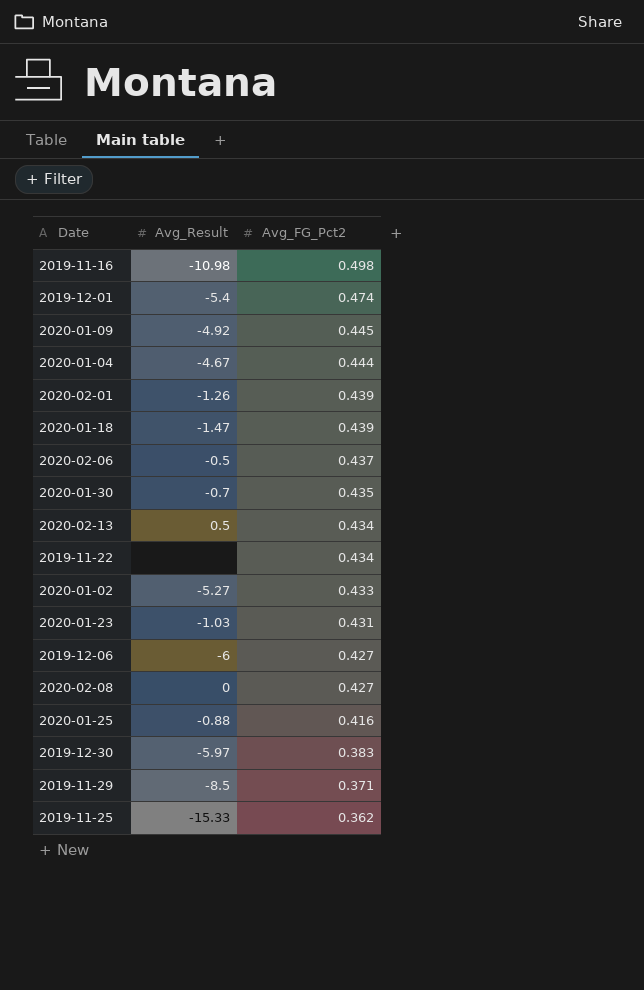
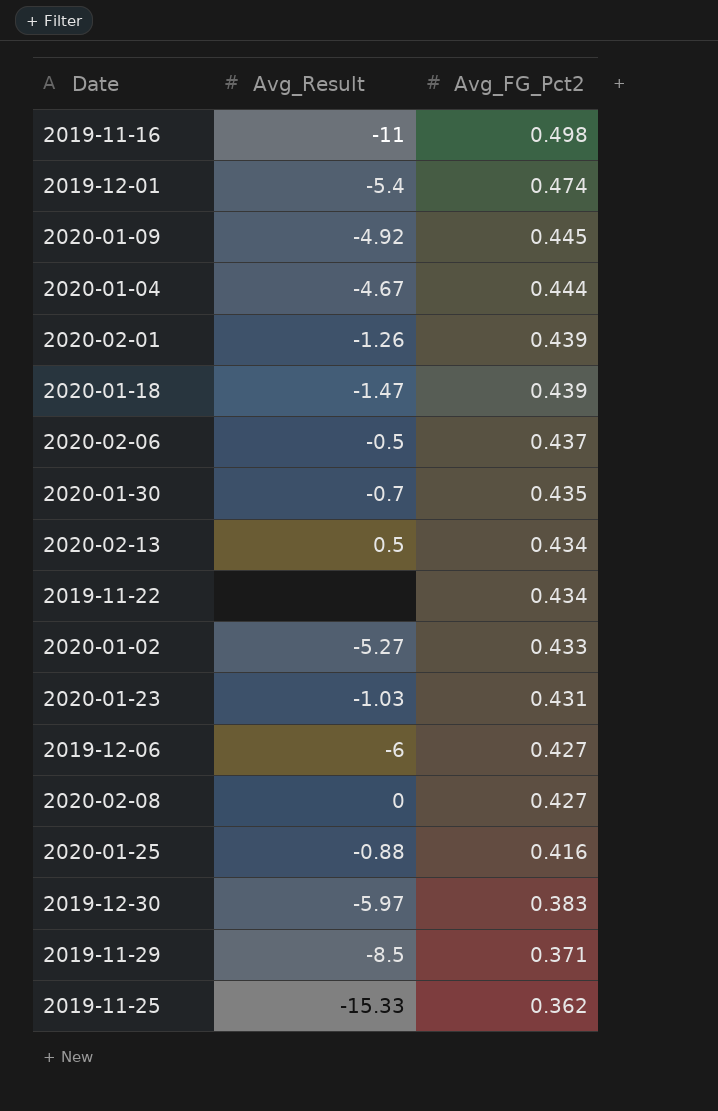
2019-11-16 | Avg_Result: -10.98 -> -11

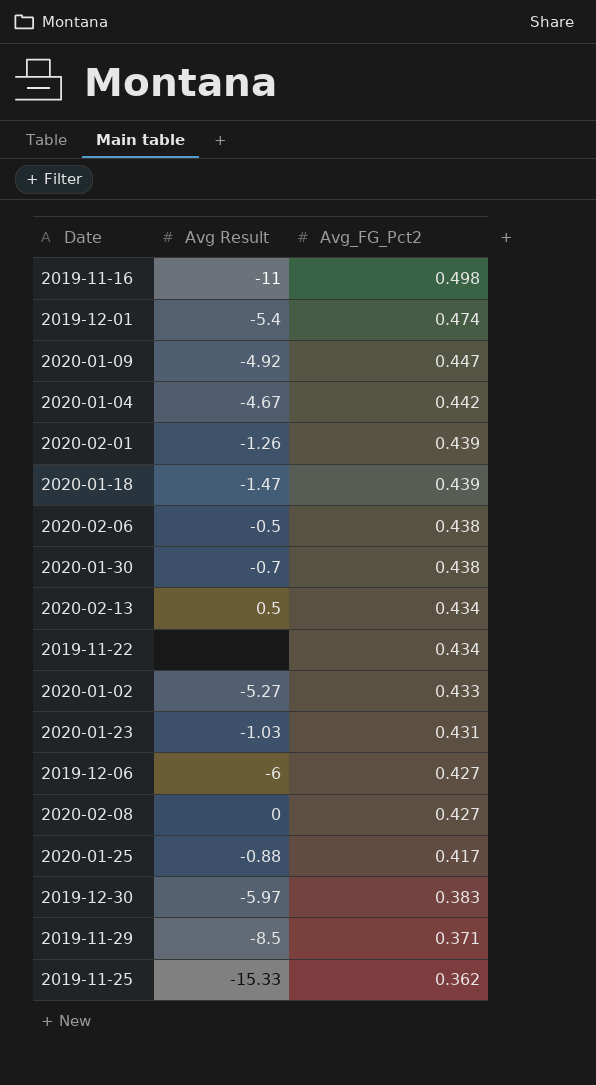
column name: Avg_Result -> Avg Result
2020-01-09 | Avg_FG_Pct2: 0.445 -> 0.447
2020-01-04 | Avg_FG_Pct2: 0.444 -> 0.442
2020-02-06 | Avg_FG_Pct2: 0.437 -> 0.438
2020-01-30 | Avg_FG_Pct2: 0.435 -> 0.438
2020-01-25 | Avg_FG_Pct2: 0.416 -> 0.417

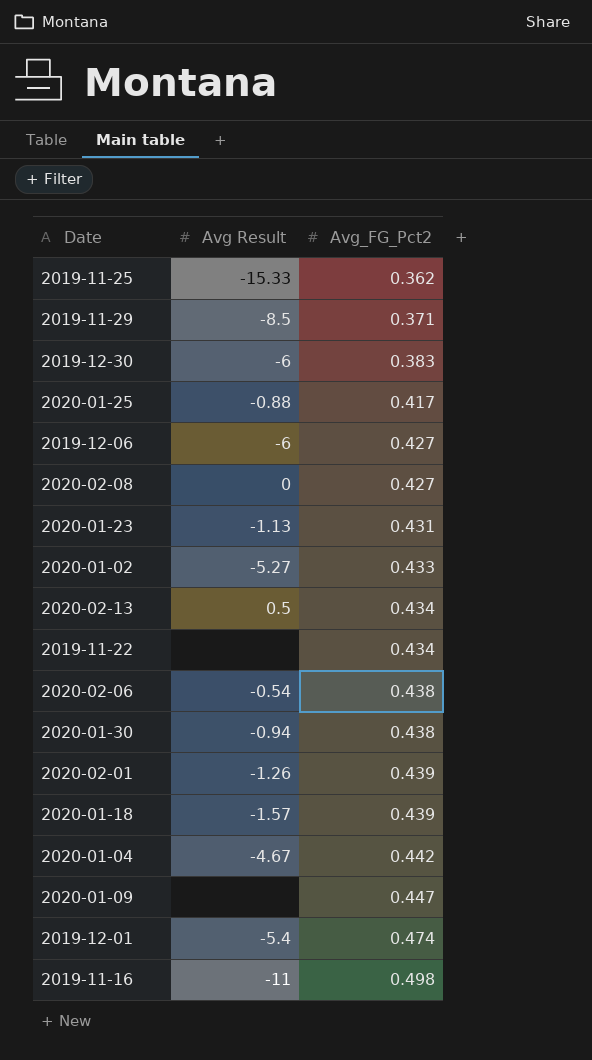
row order: Avg_FG_Pct2 descending -> Avg_FG_Pct2 ascending
2019-12-30 | Avg Result: -5.97 -> -6
2020-01-23 | Avg Result: -1.03 -> -1.13
2020-02-06 | Avg Result: -0.5 -> -0.54
2020-01-30 | Avg Result: -0.7 -> -0.94
2020-01-18 | Avg Result: -1.47 -> -1.57
2020-01-09 | Avg Result: -4.92 -> none

